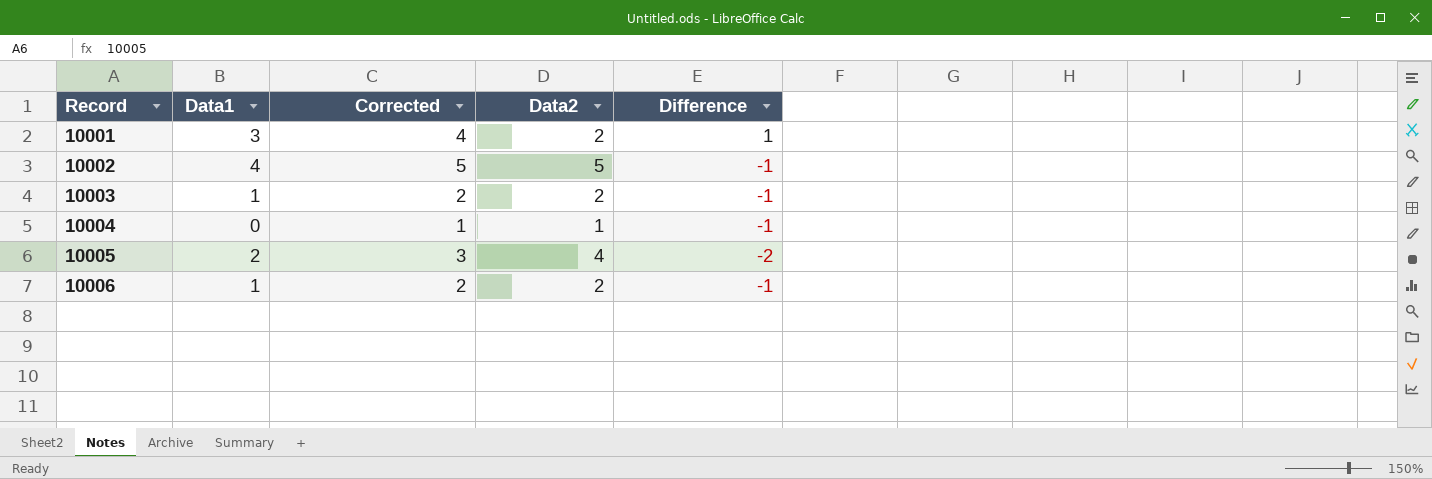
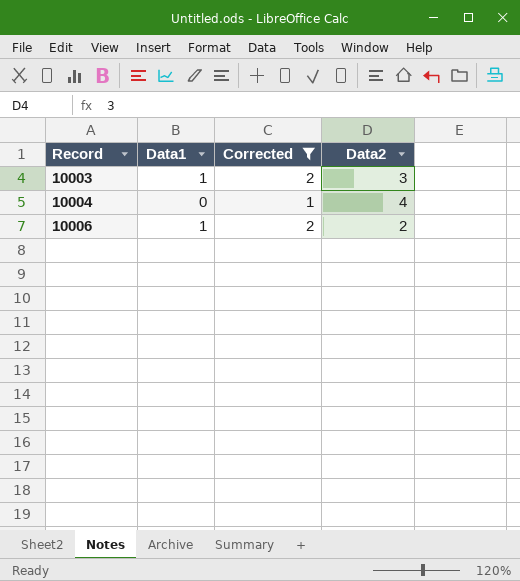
filter: none -> Corrected <= 2
column Difference | formula: [Data1] - [Data2] -> none
10003 | Data2: 2 -> 3
10004 | Data2: 1 -> 4

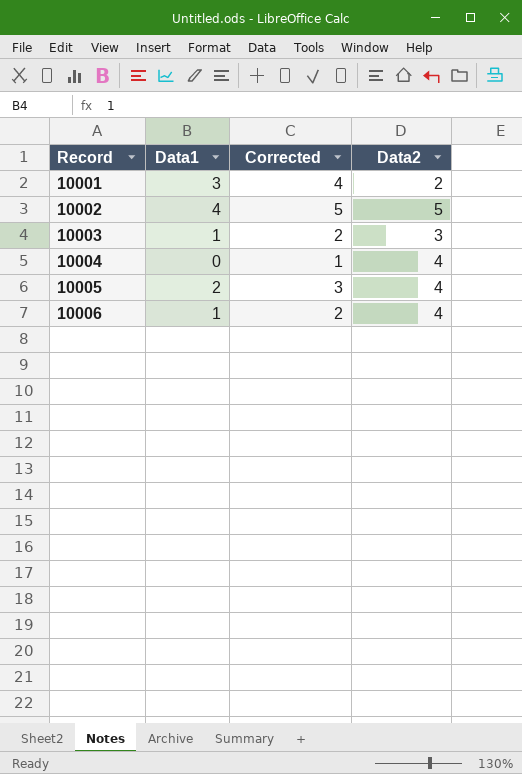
filter: Corrected <= 2 -> none
10006 | Data2: 2 -> 4

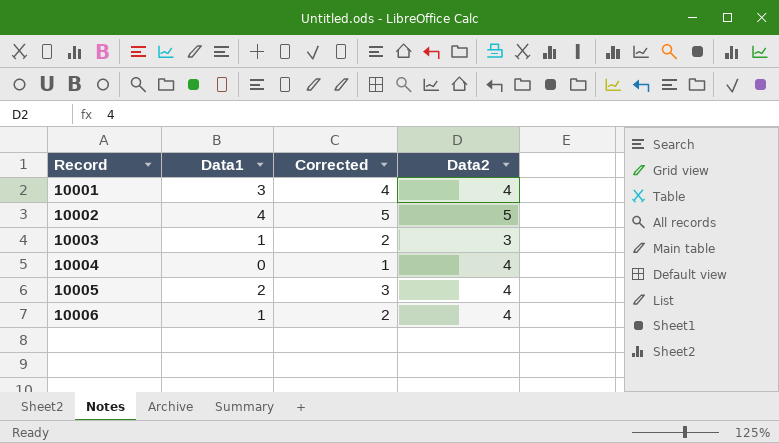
10001 | Data2: 2 -> 4

